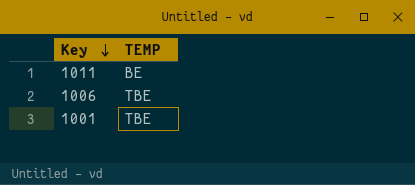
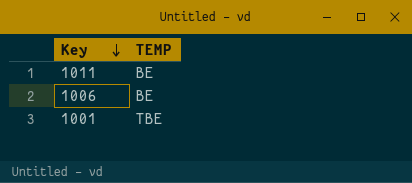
1006 | TEMP: TBE -> BE

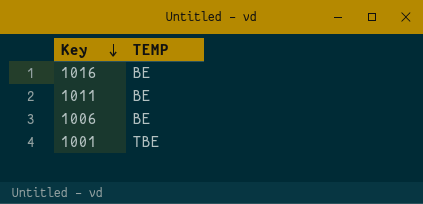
row 1016: none -> BE

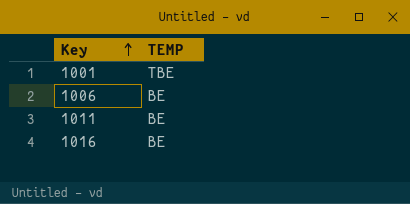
row order: Key descending -> Key ascending

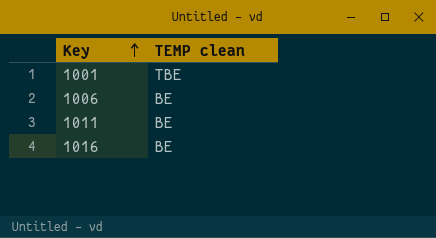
column name: TEMP -> TEMP clean

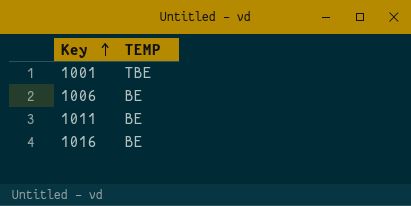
column name: TEMP clean -> TEMP

